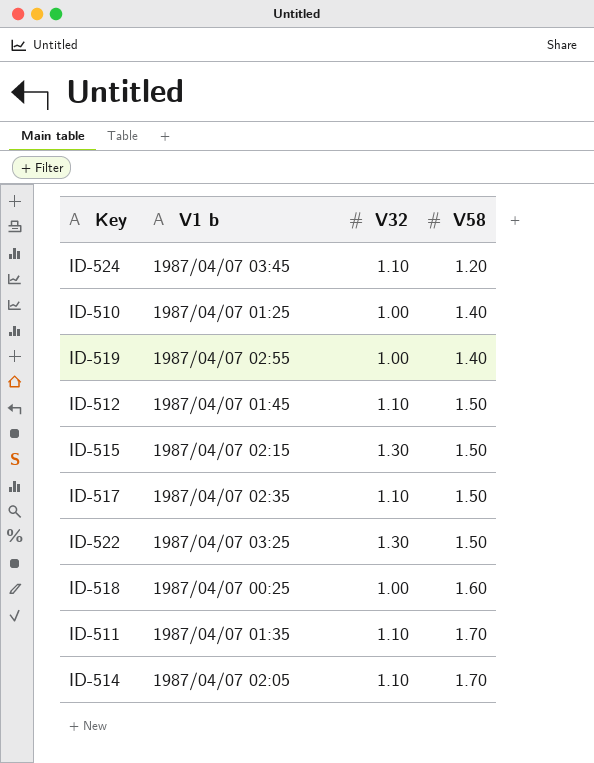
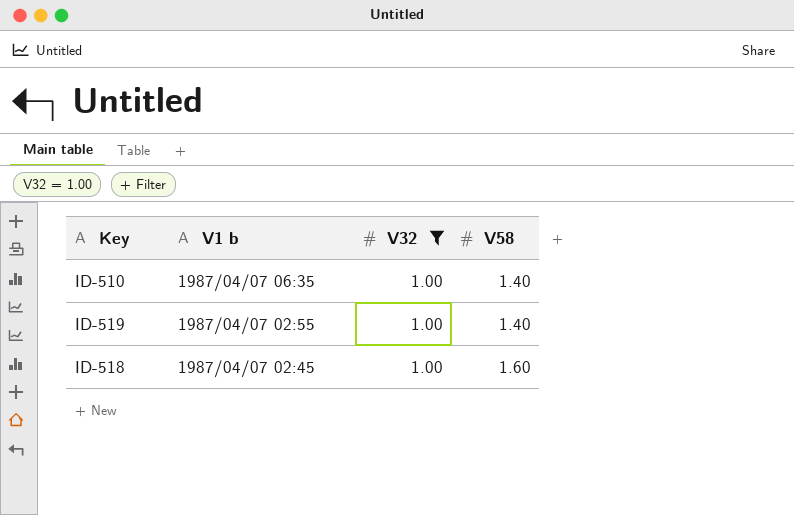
filter: none -> V32 = 1.00
ID-510 | V1 b: 1987/04/07 01:25 -> 1987/04/07 06:35
ID-518 | V1 b: 1987/04/07 00:25 -> 1987/04/07 02:45

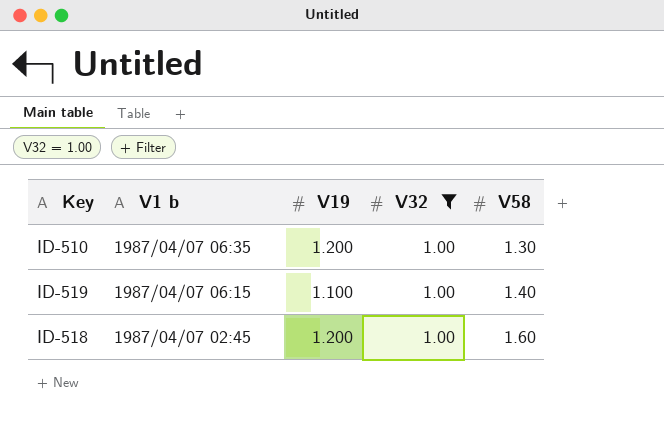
column V19 | position: none -> 3
ID-510 | V58: 1.40 -> 1.30
ID-519 | V1 b: 1987/04/07 02:55 -> 1987/04/07 06:15

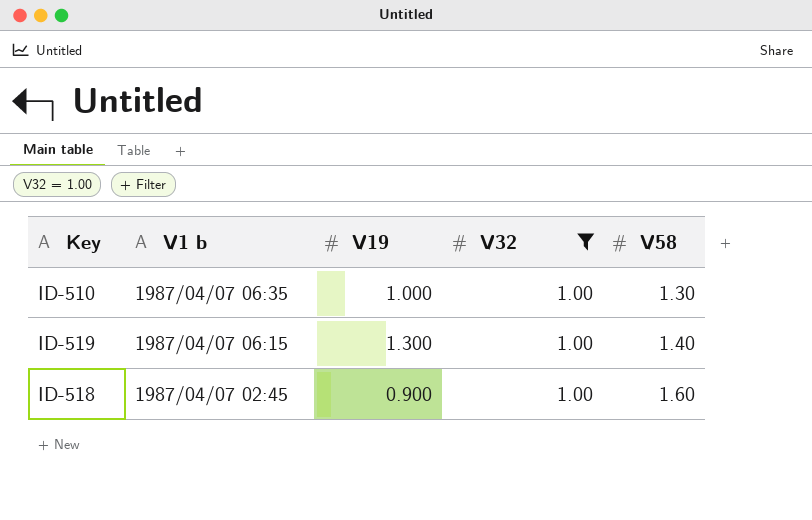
ID-510 | V19: 1.200 -> 1.000
ID-519 | V19: 1.100 -> 1.300
ID-518 | V19: 1.200 -> 0.900

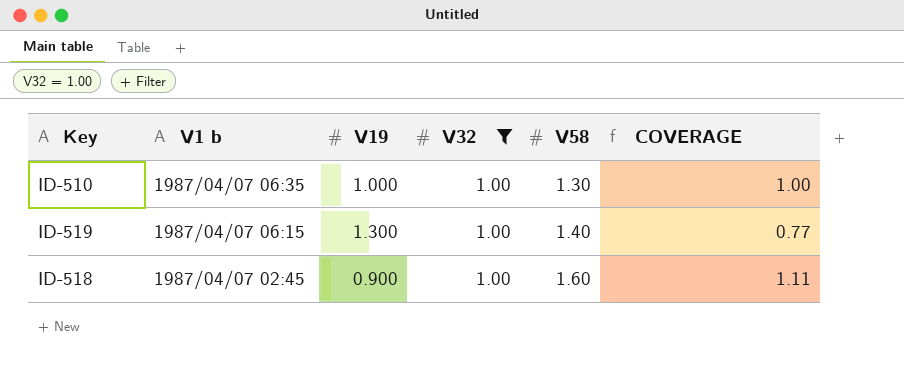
column COVERAGE | formula: none -> [V32] / [V19]

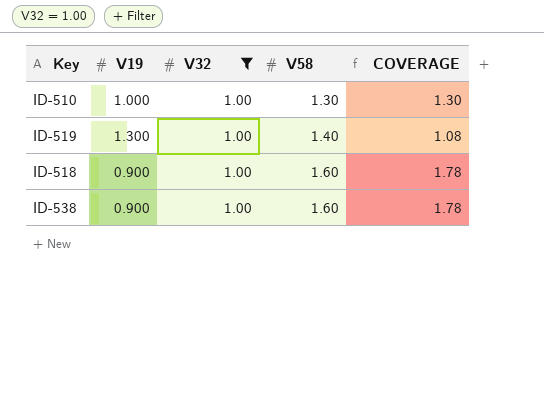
column V1 b | position: 2 -> none
column COVERAGE | formula: [V32] / [V19] -> [V58] / [V19]
row ID-538: none -> 0.900 | 1.00 | 1.60 | 1.78

